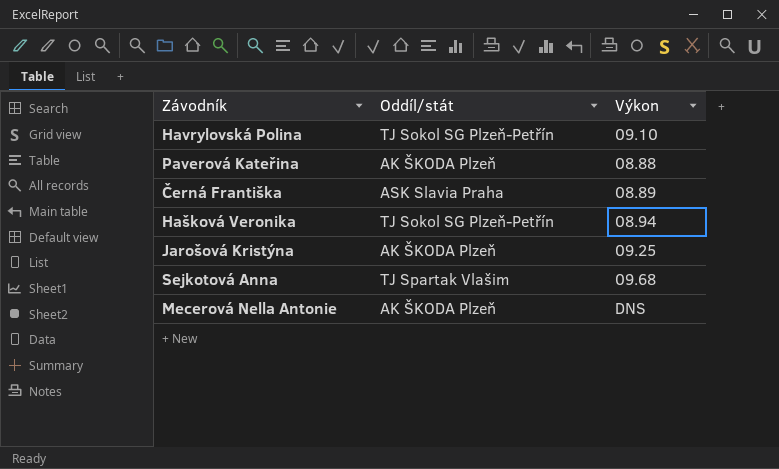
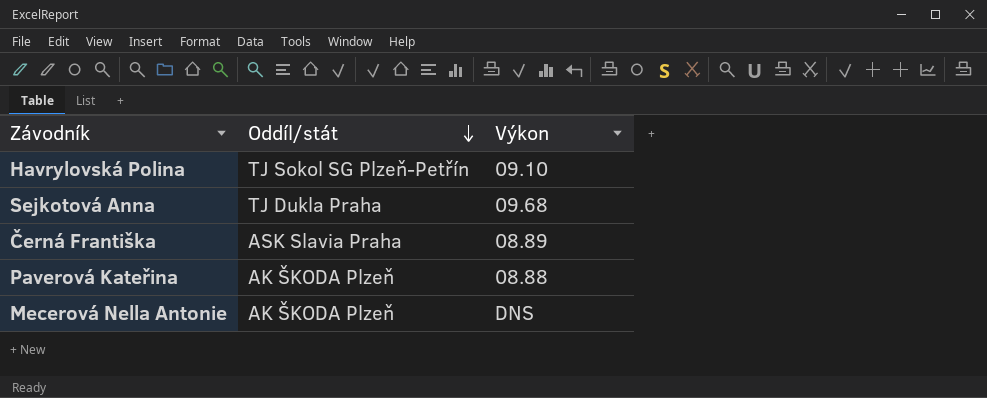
row order: none -> Oddíl/stát descending
row Hašková Veronika: TJ Sokol SG Plzeň-Petřín | 08.94 -> none
row Jarošová Kristýna: AK ŠKODA Plzeň | 09.25 -> none
Sejkotová Anna | Oddíl/stát: TJ Spartak Vlašim -> TJ Dukla Praha

